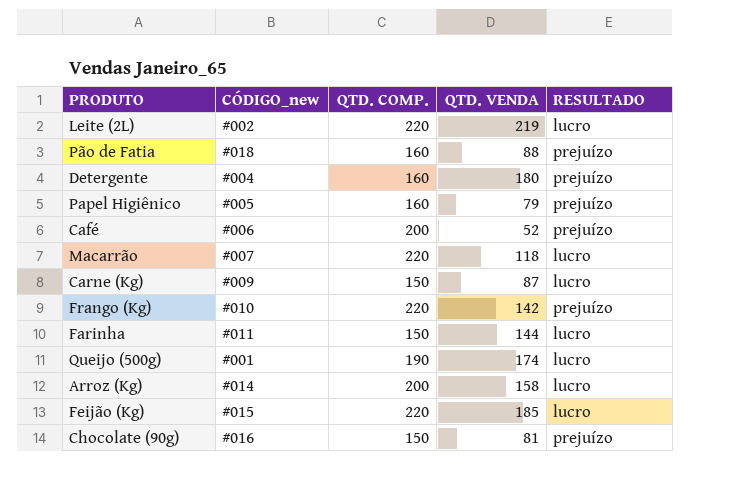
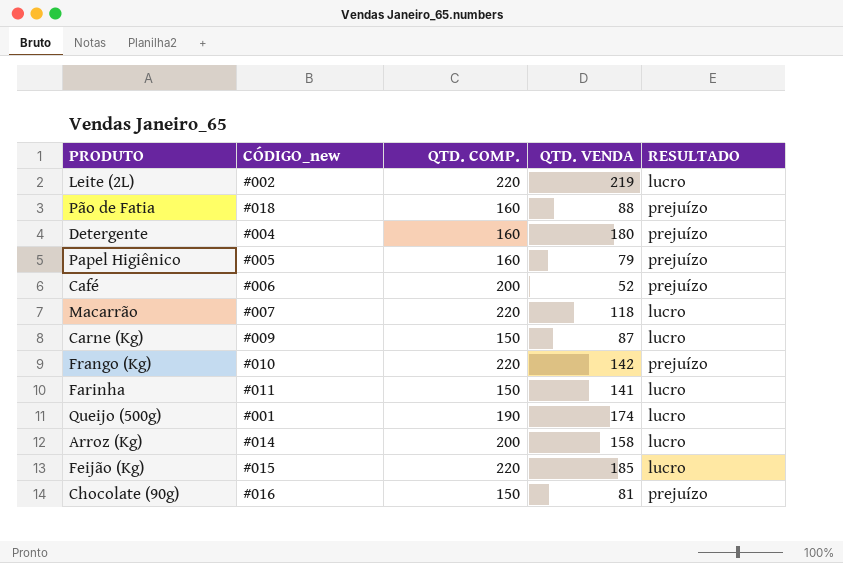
Farinha | QTD. VENDA: 144 -> 141

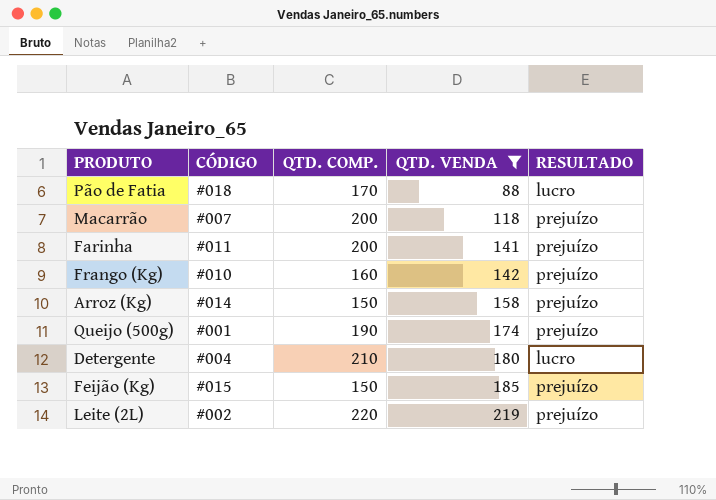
filter: none -> QTD. VENDA >= 88
row order: none -> QTD. VENDA ascending
column name: CÓDIGO_new -> CÓDIGO
Pão de Fatia | QTD. COMP.: 160 -> 170
Pão de Fatia | RESULTADO: prejuízo -> lucro
Macarrão | QTD. COMP.: 220 -> 200
Macarrão | RESULTADO: lucro -> prejuízo
Farinha | QTD. COMP.: 150 -> 200
Farinha | RESULTADO: lucro -> prejuízo
Frango (Kg) | QTD. COMP.: 220 -> 160
Arroz (Kg) | QTD. COMP.: 200 -> 150
Arroz (Kg) | RESULTADO: lucro -> prejuízo
Queijo (500g) | RESULTADO: lucro -> prejuízo
Detergente | QTD. COMP.: 160 -> 210
Detergente | RESULTADO: prejuízo -> lucro
Feijão (Kg) | QTD. COMP.: 220 -> 150
Feijão (Kg) | RESULTADO: lucro -> prejuízo
Leite (2L) | RESULTADO: lucro -> prejuízo

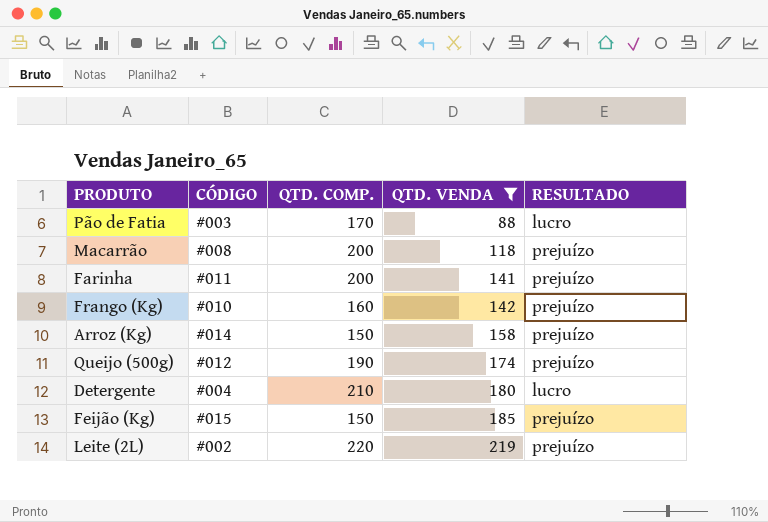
Pão de Fatia | CÓDIGO: #018 -> #003
Macarrão | CÓDIGO: #007 -> #008
Queijo (500g) | CÓDIGO: #001 -> #012

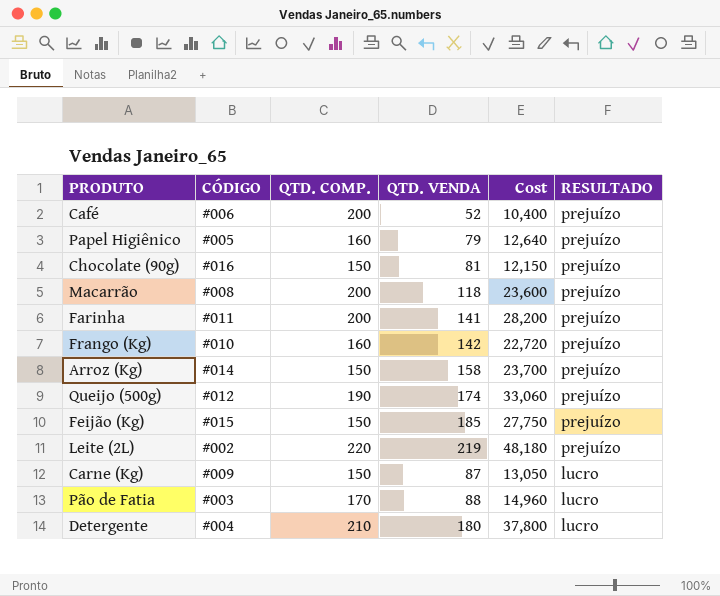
filter: QTD. VENDA >= 88 -> none
row order: QTD. VENDA ascending -> RESULTADO descending
column Cost | formula: none -> [QTD. COMP.] * [QTD. VENDA]

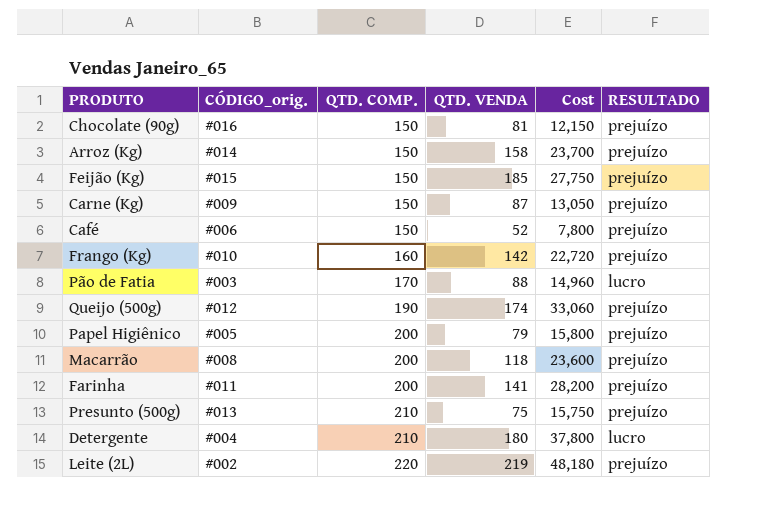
row order: RESULTADO descending -> QTD. COMP. ascending
column name: CÓDIGO -> CÓDIGO_orig.
Carne (Kg) | RESULTADO: lucro -> prejuízo
Café | QTD. COMP.: 200 -> 150
Café | Cost: 10,400 -> 7,800
Papel Higiênico | QTD. COMP.: 160 -> 200
Papel Higiênico | Cost: 12,640 -> 15,800
row Presunto (500g): none -> #013 | 210 | 75 | 15,750 | prejuízo

